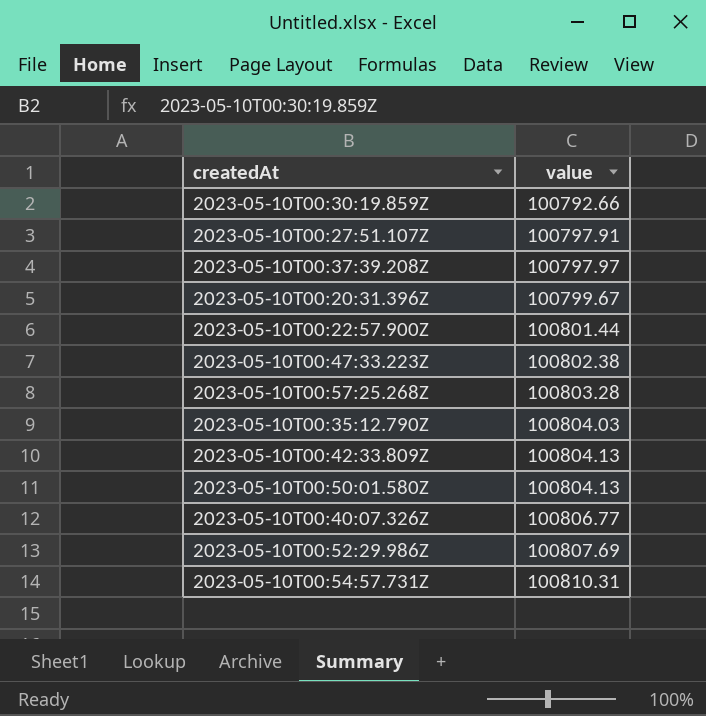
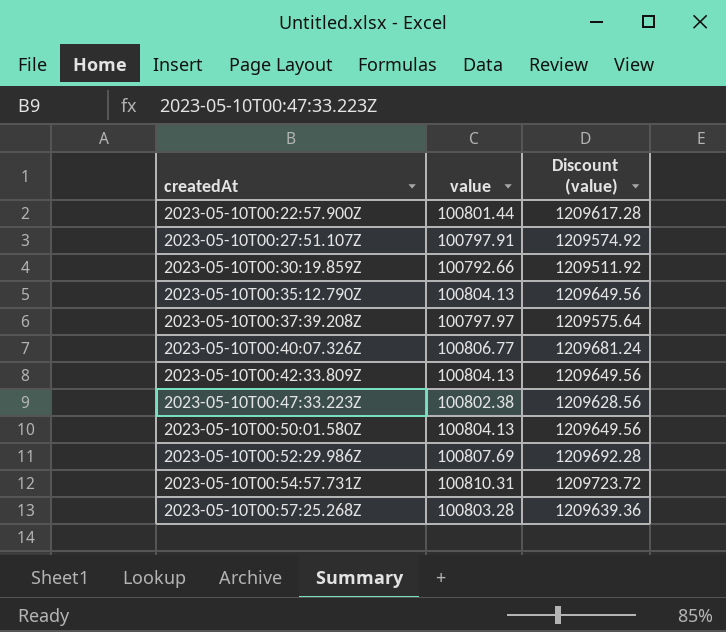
row order: value ascending -> createdAt ascending
column Discount (value) | formula: none -> [value] * 12
row 2023-05-10T00:20:31.396Z: 100799.67 -> none
2023-05-10T00:35:12.790Z | value: 100804.03 -> 100804.13

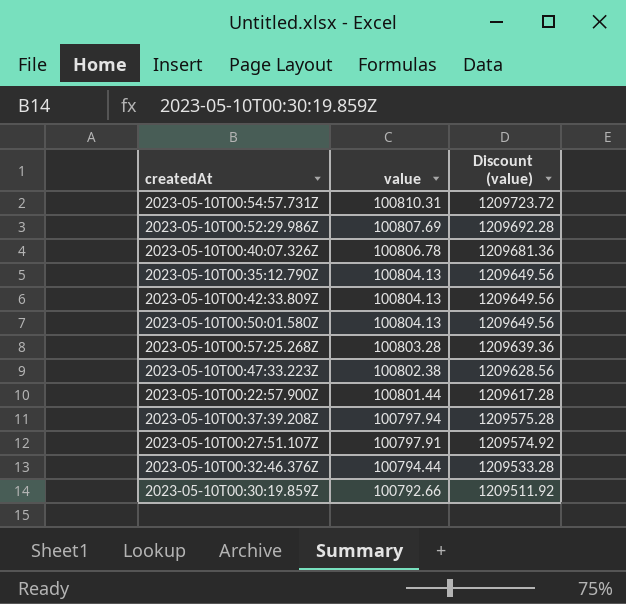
row order: createdAt ascending -> value descending
2023-05-10T00:40:07.326Z | value: 100806.77 -> 100806.78
2023-05-10T00:40:07.326Z | Discount (value): 1209681.24 -> 1209681.36
2023-05-10T00:37:39.208Z | value: 100797.97 -> 100797.94
2023-05-10T00:37:39.208Z | Discount (value): 1209575.64 -> 1209575.28
row 2023-05-10T00:32:46.376Z: none -> 100794.44 | 1209533.28

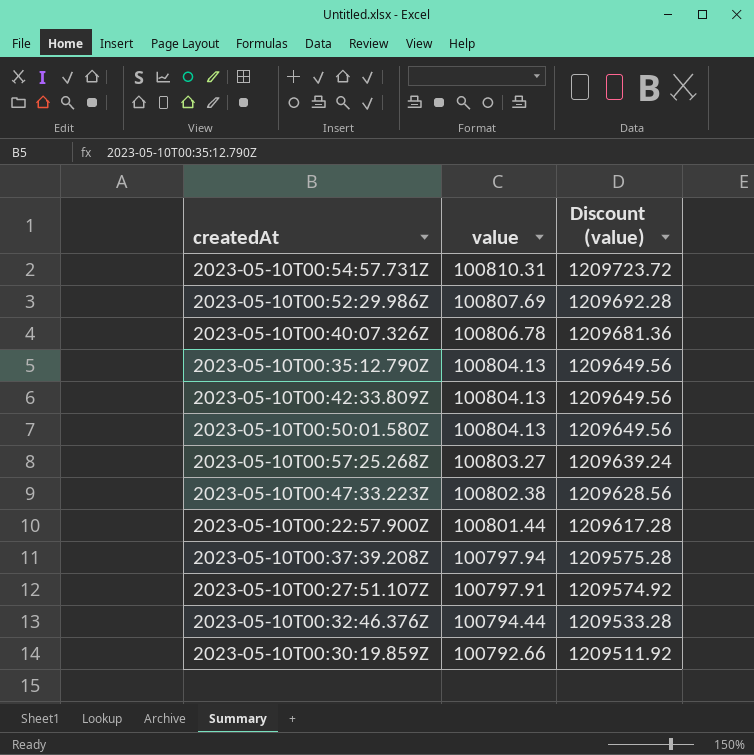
2023-05-10T00:57:25.268Z | value: 100803.28 -> 100803.27
2023-05-10T00:57:25.268Z | Discount (value): 1209639.36 -> 1209639.24

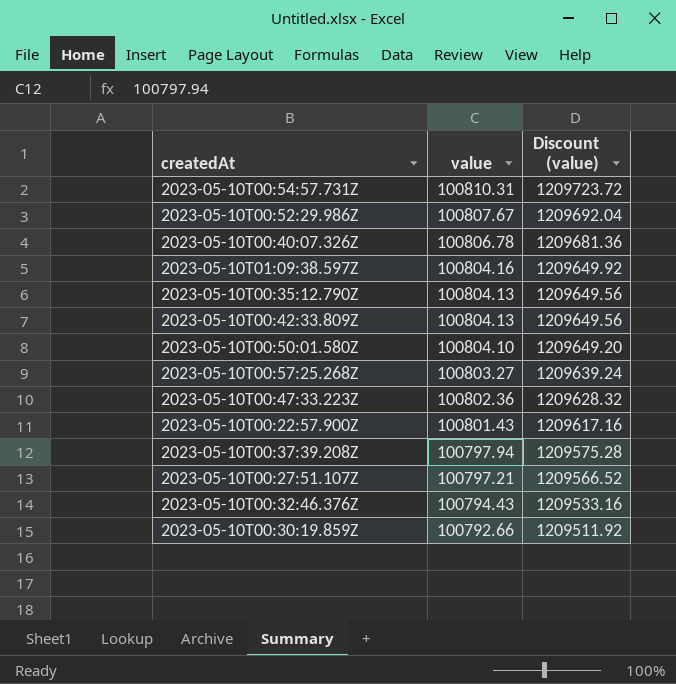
2023-05-10T00:52:29.986Z | value: 100807.69 -> 100807.67
2023-05-10T00:52:29.986Z | Discount (value): 1209692.28 -> 1209692.04
row 2023-05-10T01:09:38.597Z: none -> 100804.16 | 1209649.92
2023-05-10T00:50:01.580Z | value: 100804.13 -> 100804.10
2023-05-10T00:50:01.580Z | Discount (value): 1209649.56 -> 1209649.20
2023-05-10T00:47:33.223Z | value: 100802.38 -> 100802.36
2023-05-10T00:47:33.223Z | Discount (value): 1209628.56 -> 1209628.32
2023-05-10T00:22:57.900Z | value: 100801.44 -> 100801.43
2023-05-10T00:22:57.900Z | Discount (value): 1209617.28 -> 1209617.16
2023-05-10T00:27:51.107Z | value: 100797.91 -> 100797.21
2023-05-10T00:27:51.107Z | Discount (value): 1209574.92 -> 1209566.52
2023-05-10T00:32:46.376Z | value: 100794.44 -> 100794.43
2023-05-10T00:32:46.376Z | Discount (value): 1209533.28 -> 1209533.16

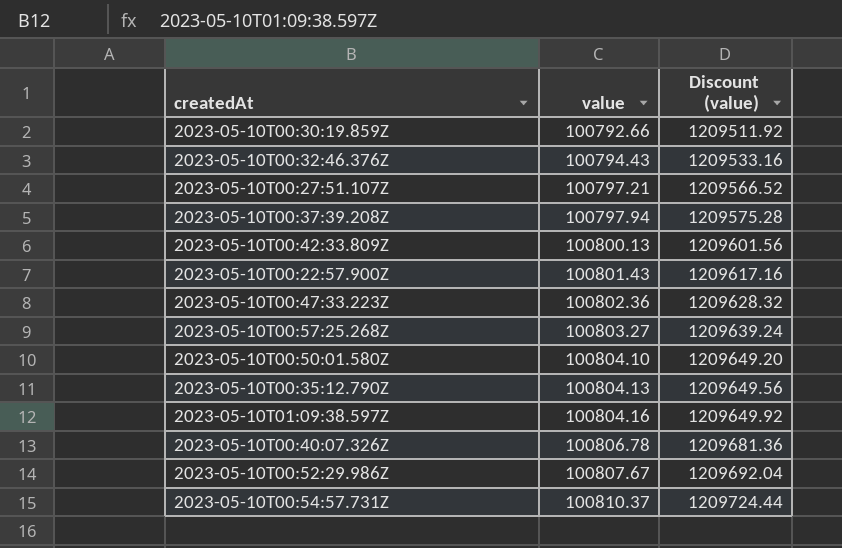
row order: value descending -> value ascending
2023-05-10T00:42:33.809Z | value: 100804.13 -> 100800.13
2023-05-10T00:42:33.809Z | Discount (value): 1209649.56 -> 1209601.56
2023-05-10T00:54:57.731Z | value: 100810.31 -> 100810.37
2023-05-10T00:54:57.731Z | Discount (value): 1209723.72 -> 1209724.44

